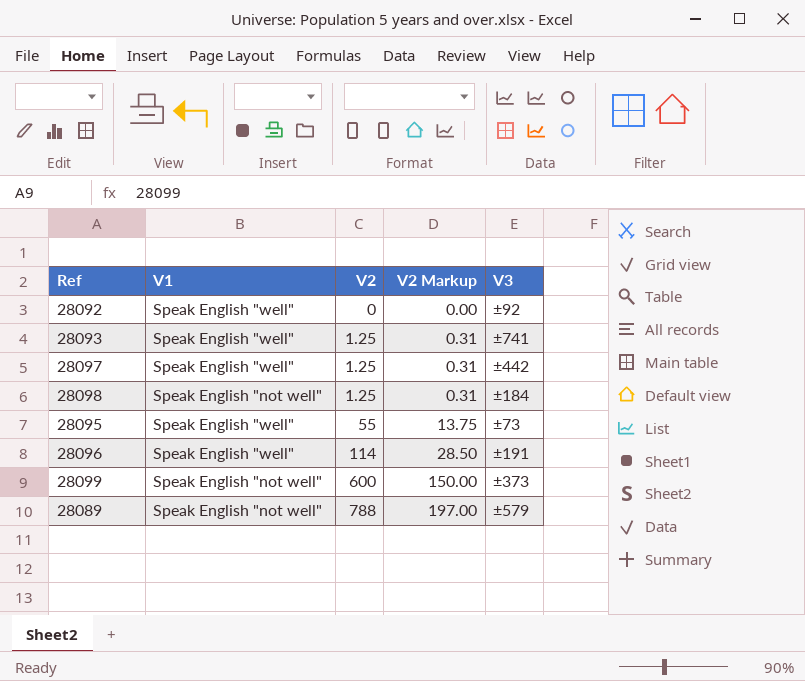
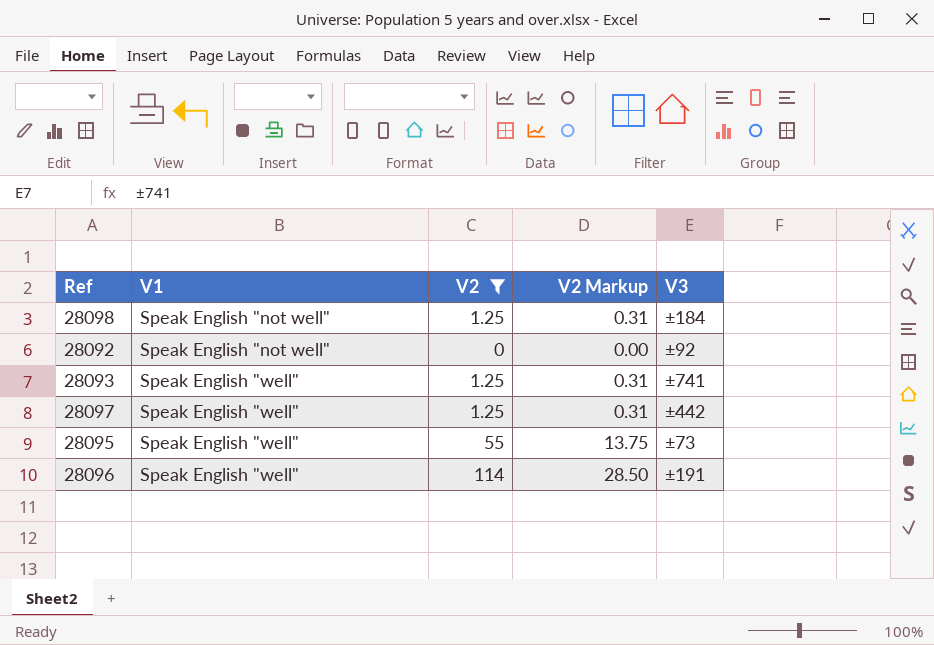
filter: none -> V2 <= 114
row order: V2 ascending -> V1 ascending
28092 | V1: Speak English "well" -> Speak English "not well"

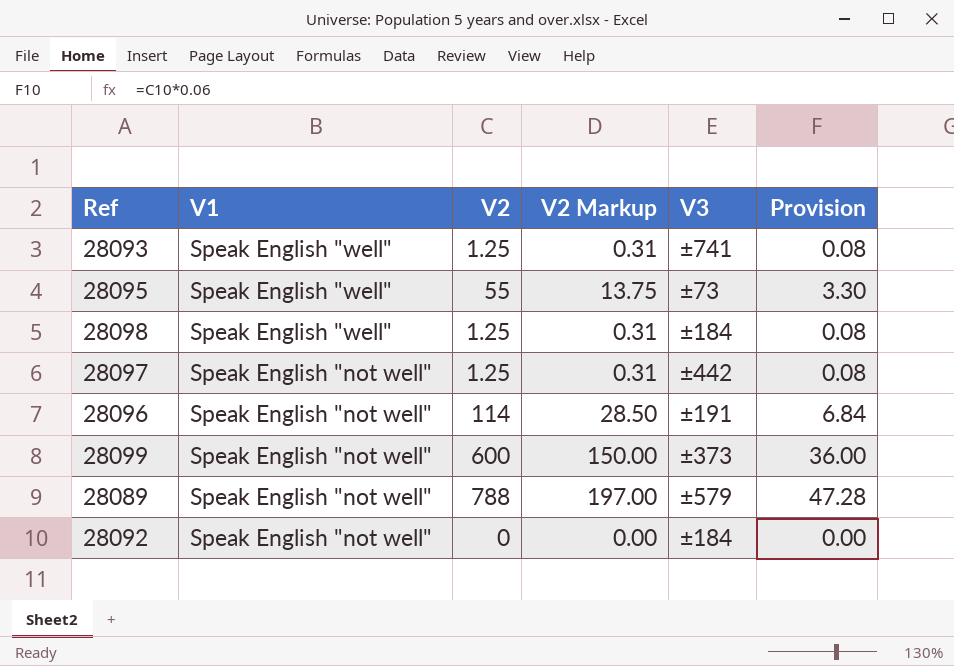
filter: V2 <= 114 -> none
row order: V1 ascending -> V1 descending
column Provision | formula: none -> [V2] * 0.06
28098 | V1: Speak English "not well" -> Speak English "well"
28097 | V1: Speak English "well" -> Speak English "not well"
28096 | V1: Speak English "well" -> Speak English "not well"
28092 | V3: ±92 -> ±184

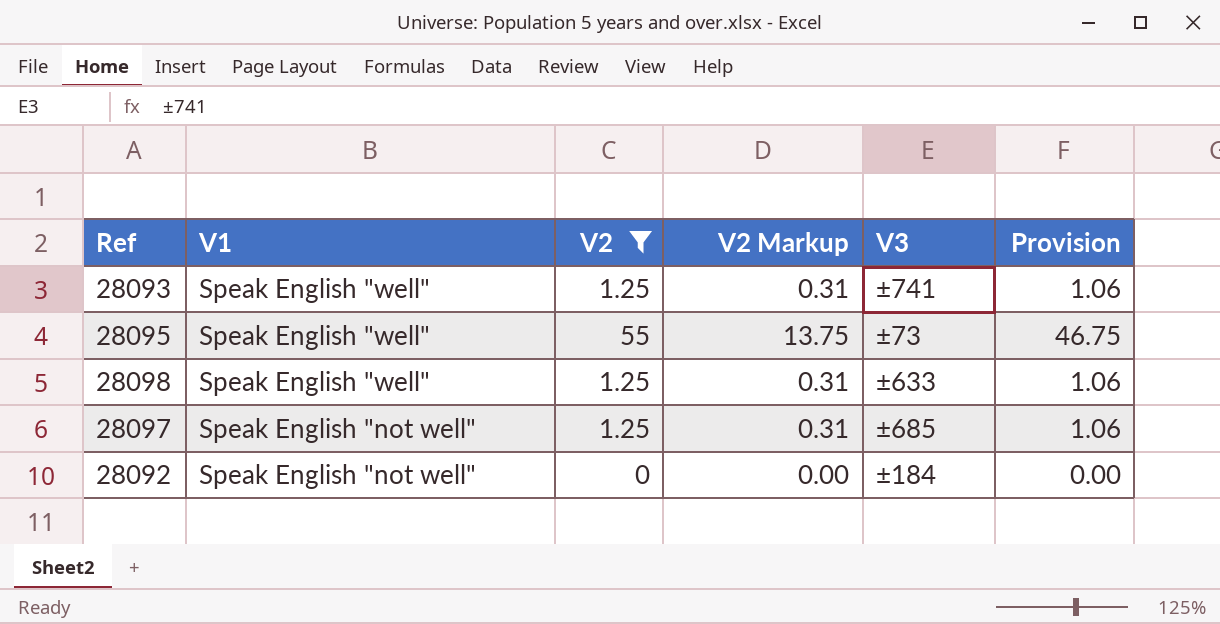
filter: none -> V2 <= 55
column Provision | formula: [V2] * 0.06 -> [V2] * 0.85
28098 | V3: ±184 -> ±633
28097 | V3: ±442 -> ±685

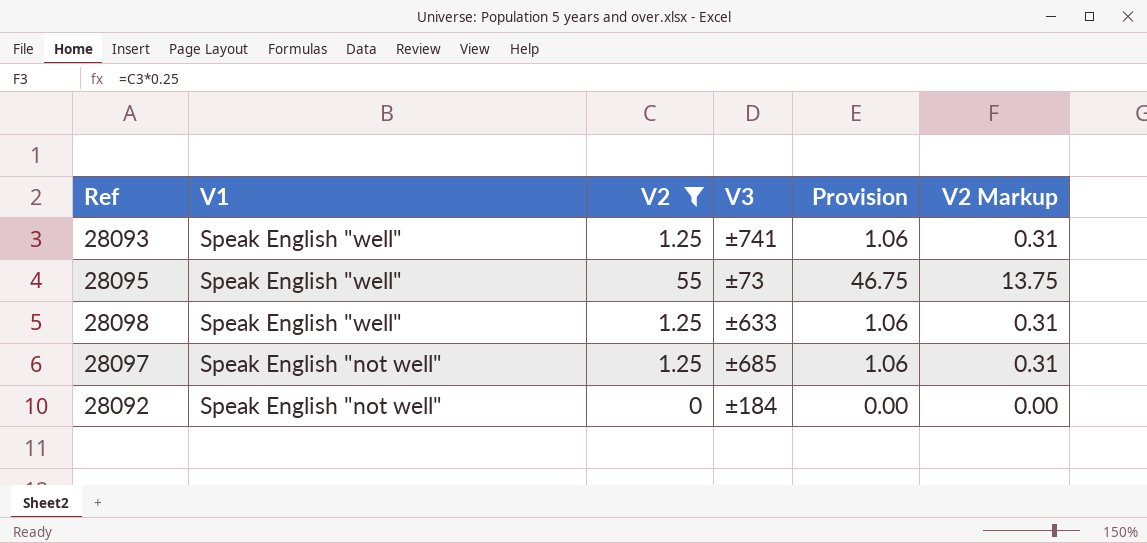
column V2 Markup | position: 4 -> 6

